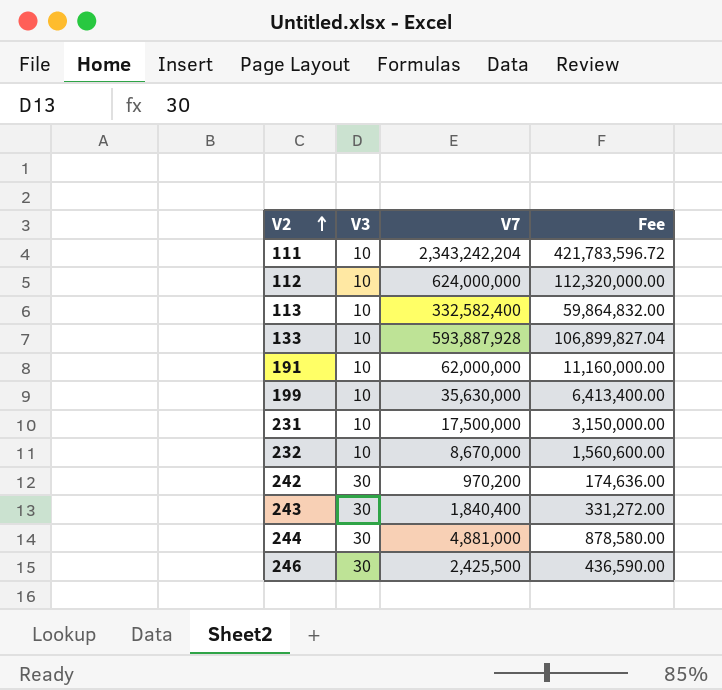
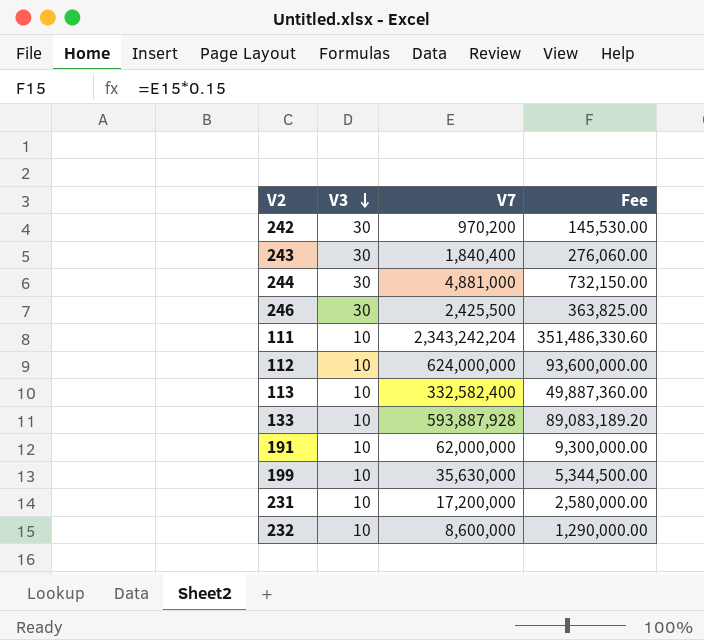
row order: V2 ascending -> V3 descending
column Fee | formula: [V7] * 0.18 -> [V7] * 0.15
231 | V7: 17,500,000 -> 17,200,000
232 | V7: 8,670,000 -> 8,600,000

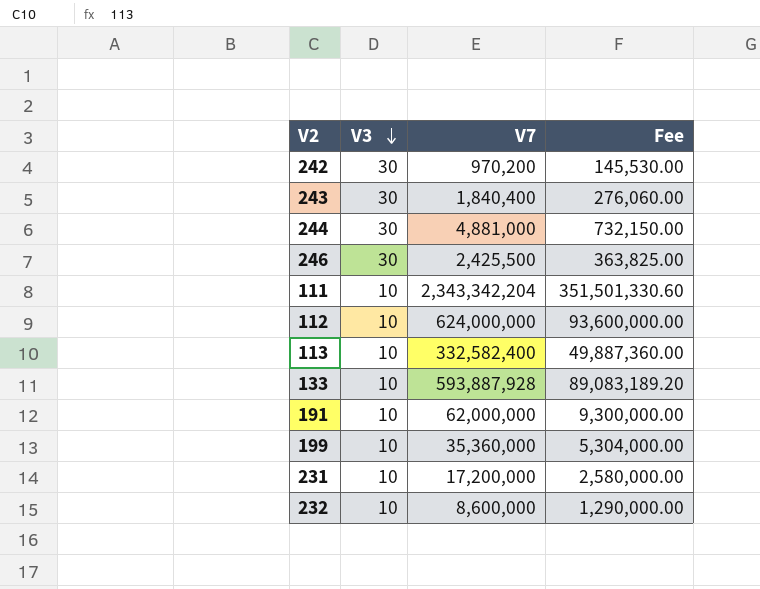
111 | V7: 2,343,242,204 -> 2,343,342,204
111 | Fee: 351,486,330.60 -> 351,501,330.60
199 | V7: 35,630,000 -> 35,360,000
199 | Fee: 5,344,500.00 -> 5,304,000.00

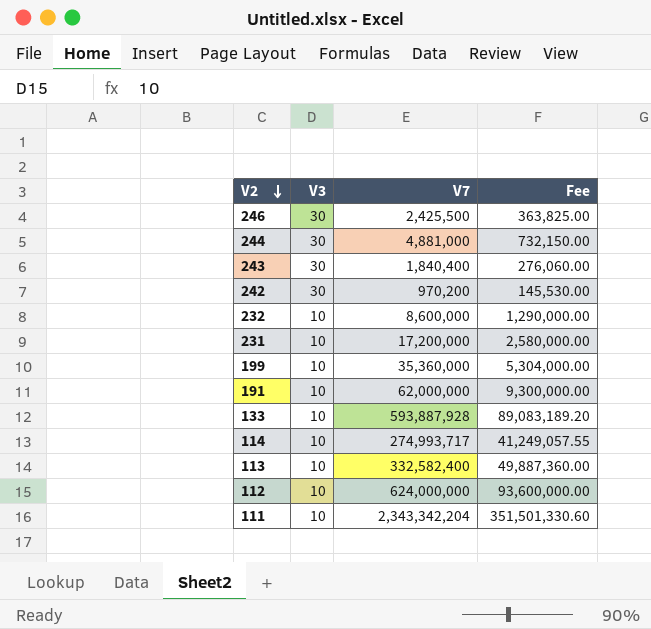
row order: V3 descending -> V2 descending
row 114: none -> 10 | 274,993,717 | 41,249,057.55

